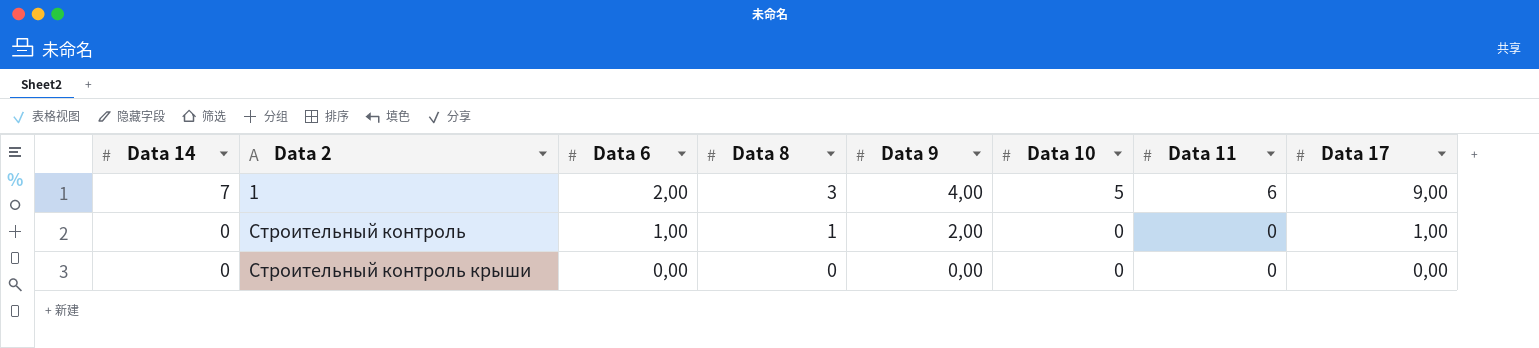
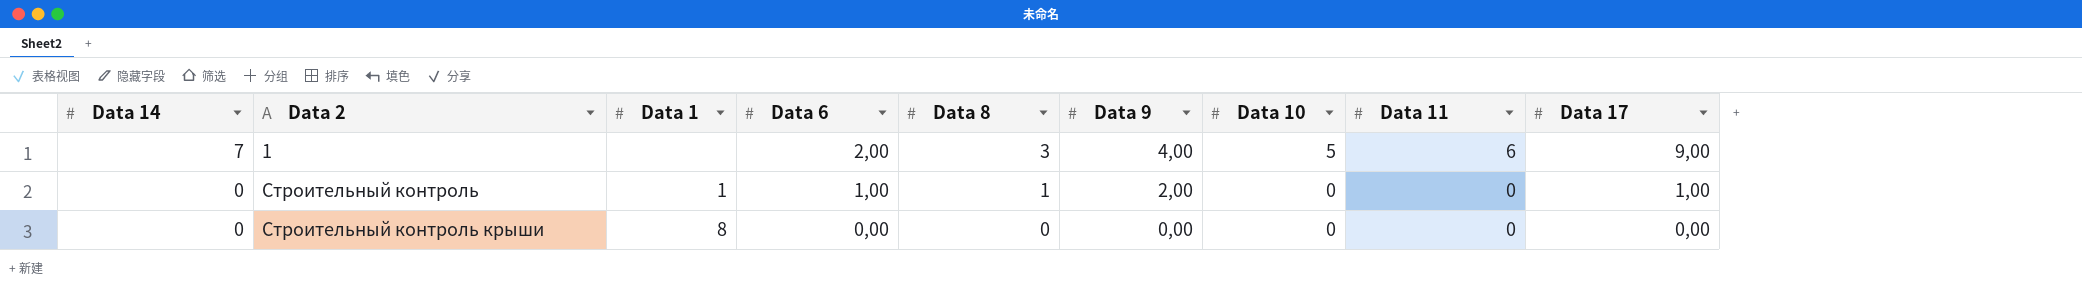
column Data 1 | position: none -> 3

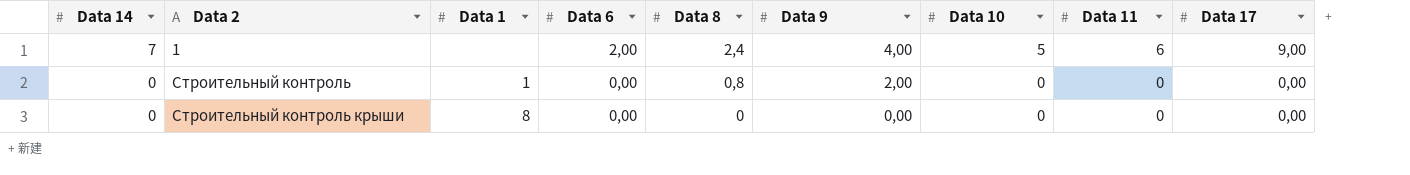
1 | Data 8: 3 -> 2,4
Строительный контроль | Data 6: 1,00 -> 0,00
Строительный контроль | Data 8: 1 -> 0,8
Строительный контроль | Data 17: 1,00 -> 0,00

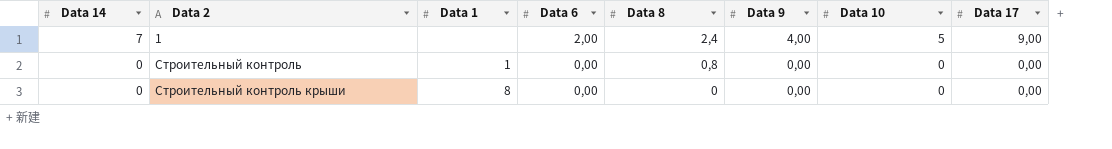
column Data 11 | position: 8 -> none
Строительный контроль | Data 9: 2,00 -> 0,00

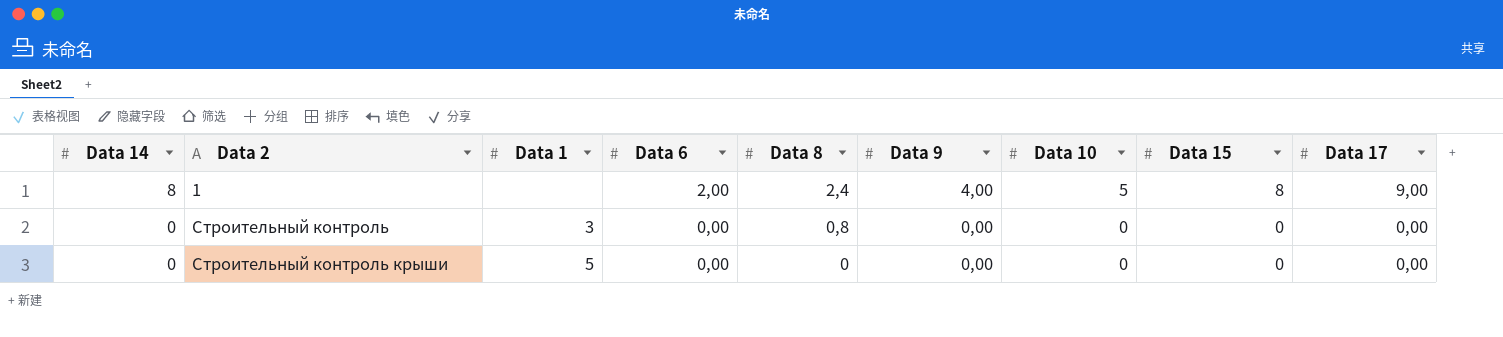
column Data 15 | position: none -> 8
1 | Data 14: 7 -> 8
Строительный контроль | Data 1: 1 -> 3
Строительный контроль крыши | Data 1: 8 -> 5

